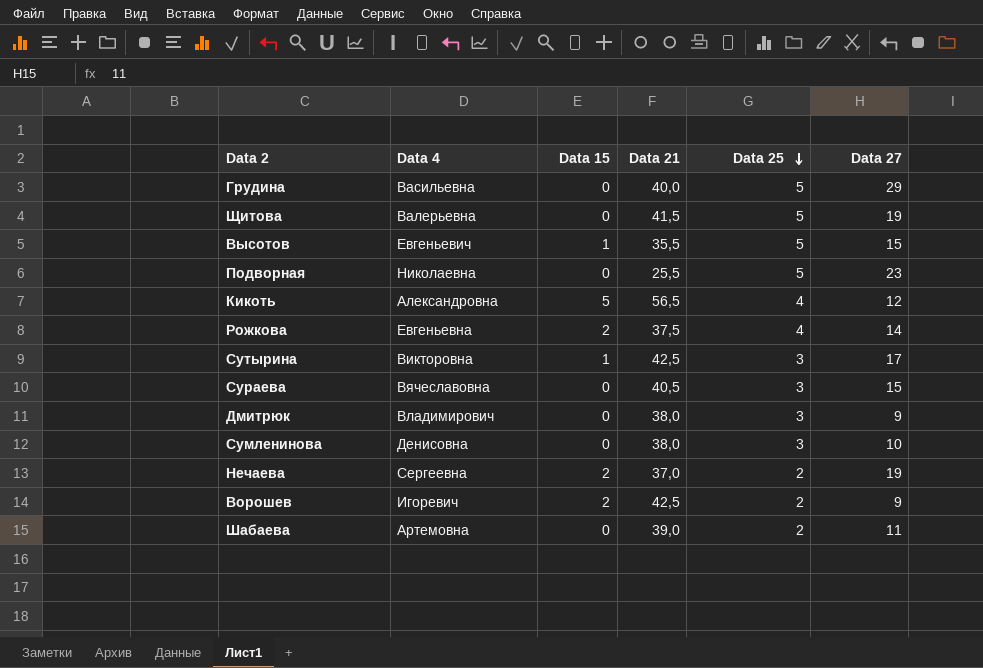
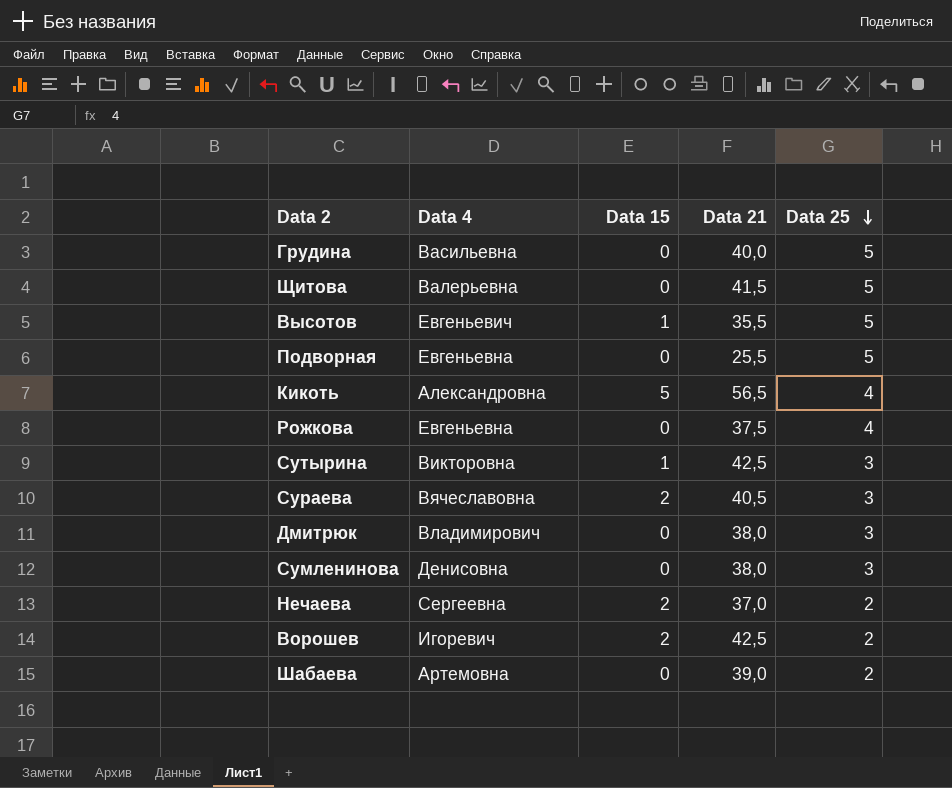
column Data 27 | position: 6 -> none
Подворная | Data 4: Николаевна -> Евгеньевна
Рожкова | Data 15: 2 -> 0
Сураева | Data 15: 0 -> 2

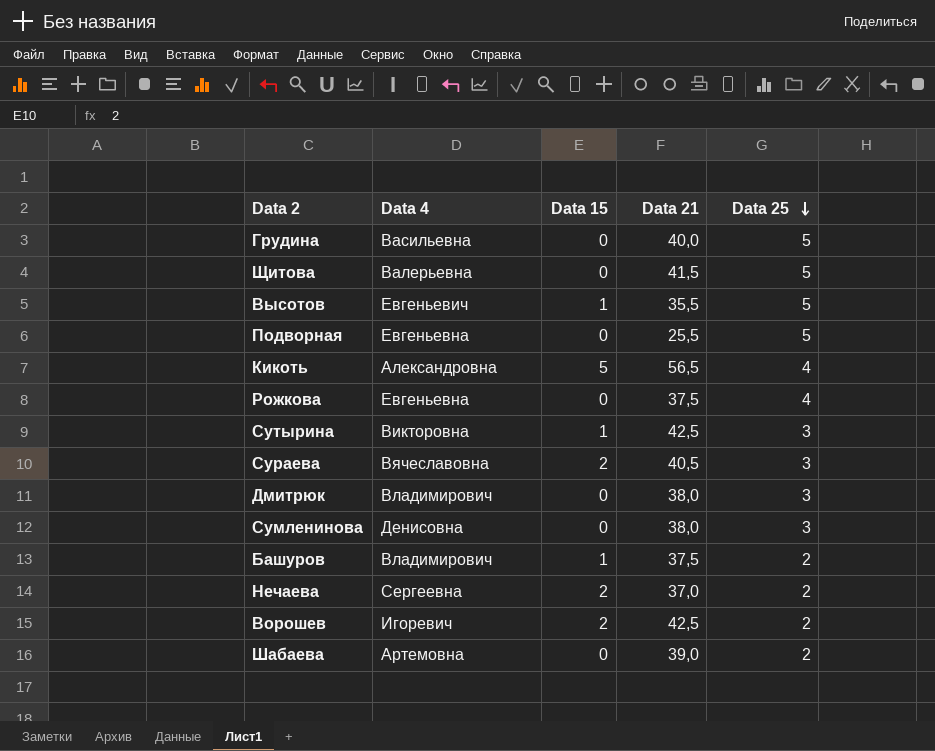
row Башуров: none -> Владимирович | 1 | 37,5 | 2

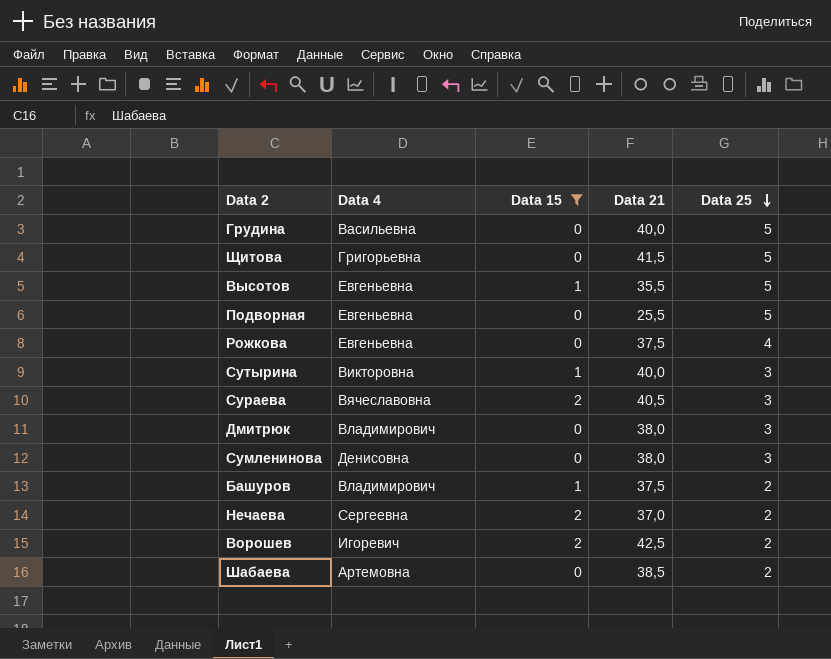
filter: none -> Data 15 != 5
Щитова | Data 4: Валерьевна -> Григорьевна
Высотов | Data 4: Евгеньевич -> Евгеньевна
Сутырина | Data 21: 42,5 -> 40,0
Шабаева | Data 21: 39,0 -> 38,5

